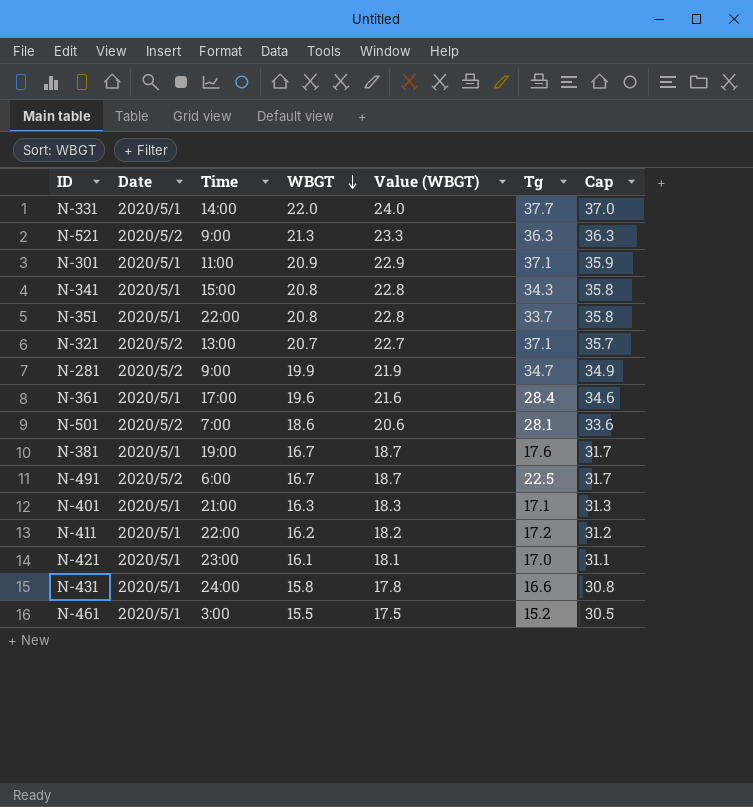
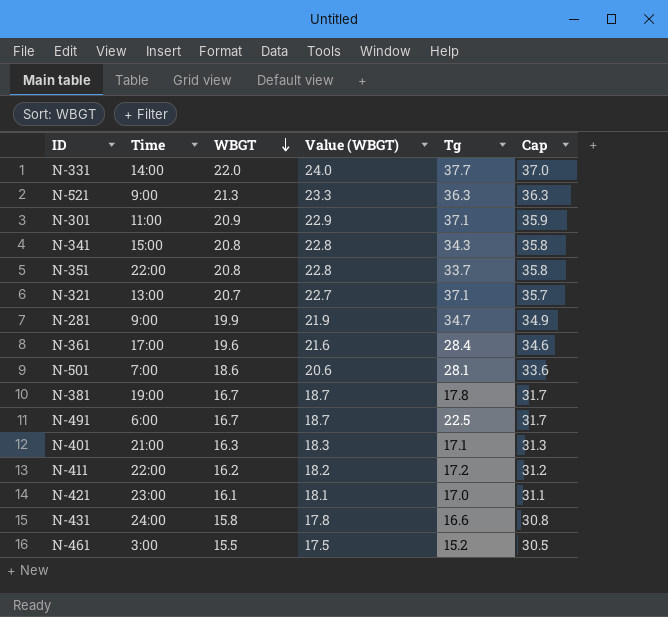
column Date | position: 2 -> none
N-381 | Tg: 17.6 -> 17.8

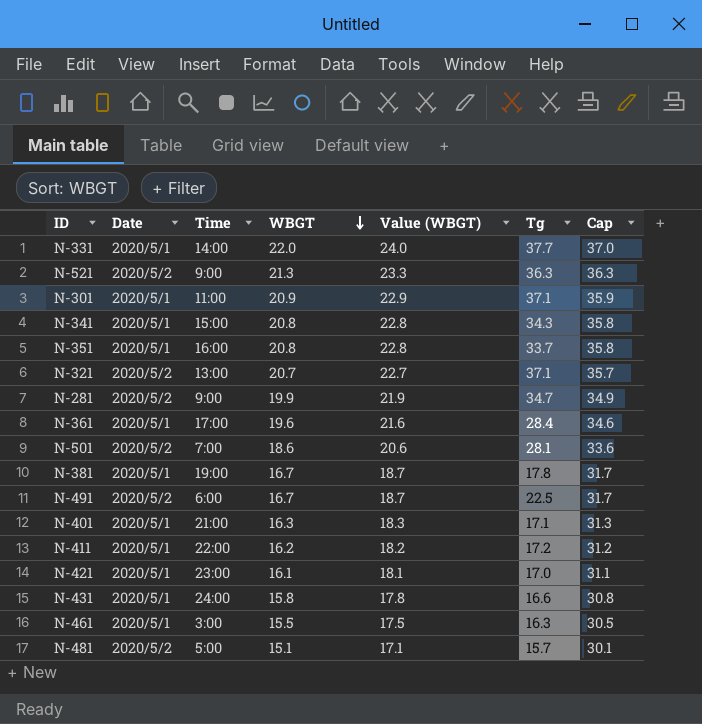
column Date | position: none -> 2
N-351 | Time: 22:00 -> 16:00
N-461 | Tg: 15.2 -> 16.3
row N-481: none -> 2020/5/2 | 5:00 | 15.1 | 17.1 | 15.7 | 30.1

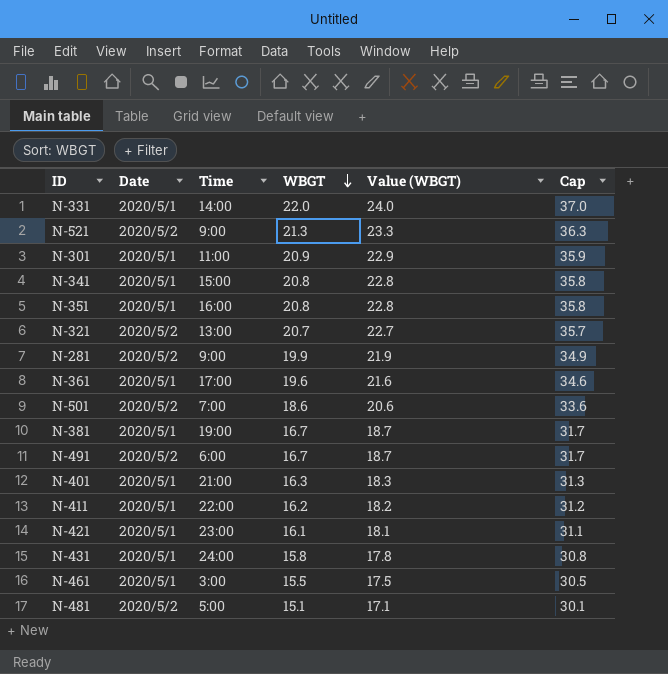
column Tg | position: 6 -> none

